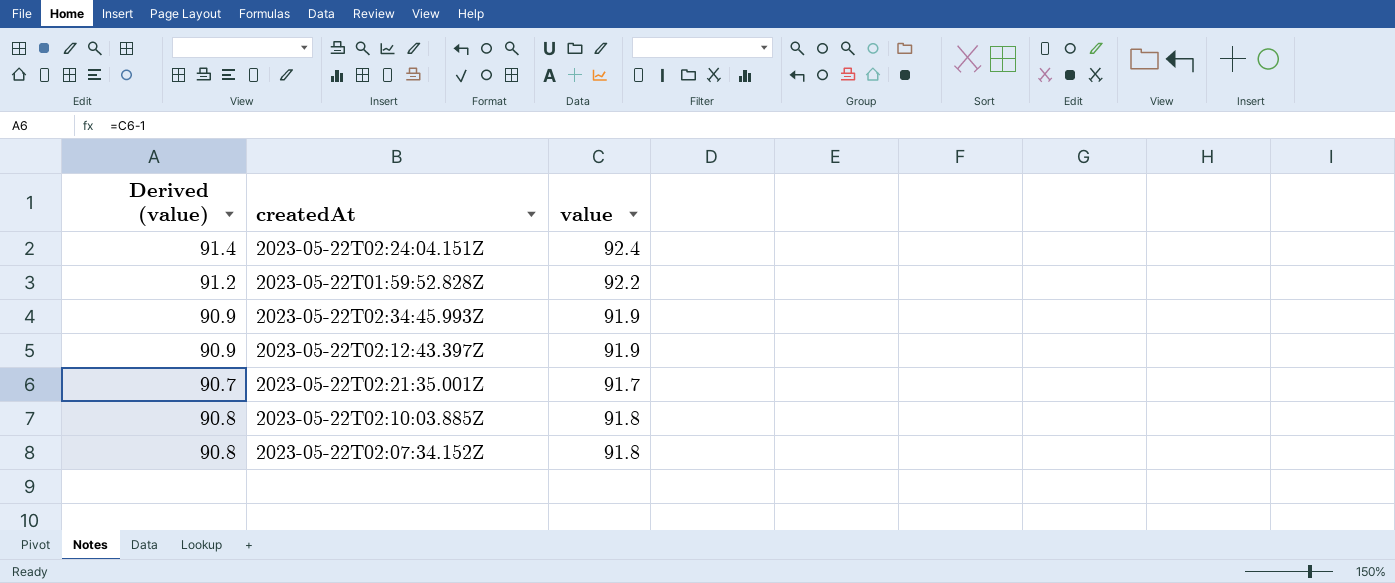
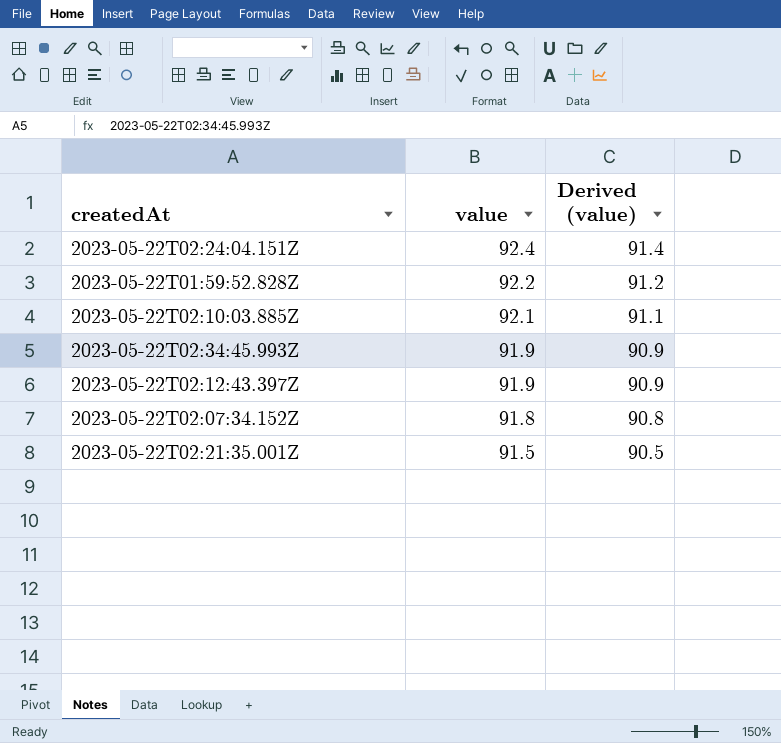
row order: none -> value descending
column Derived (value) | position: 1 -> 3
2023-05-22T02:10:03.885Z | value: 91.8 -> 92.1
2023-05-22T02:10:03.885Z | Derived (value): 90.8 -> 91.1
2023-05-22T02:21:35.001Z | value: 91.7 -> 91.5
2023-05-22T02:21:35.001Z | Derived (value): 90.7 -> 90.5

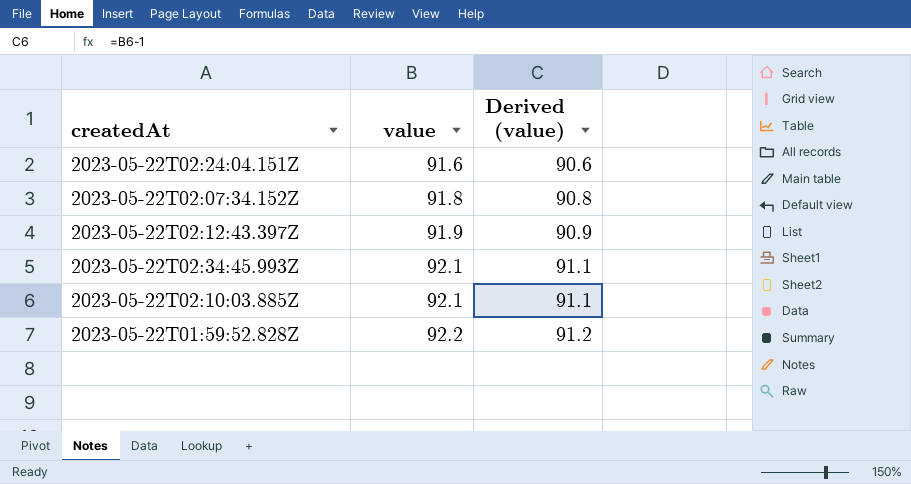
row order: value descending -> value ascending
row 2023-05-22T02:21:35.001Z: 91.5 | 90.5 -> none
2023-05-22T02:24:04.151Z | value: 92.4 -> 91.6
2023-05-22T02:24:04.151Z | Derived (value): 91.4 -> 90.6
2023-05-22T02:34:45.993Z | value: 91.9 -> 92.1
2023-05-22T02:34:45.993Z | Derived (value): 90.9 -> 91.1

